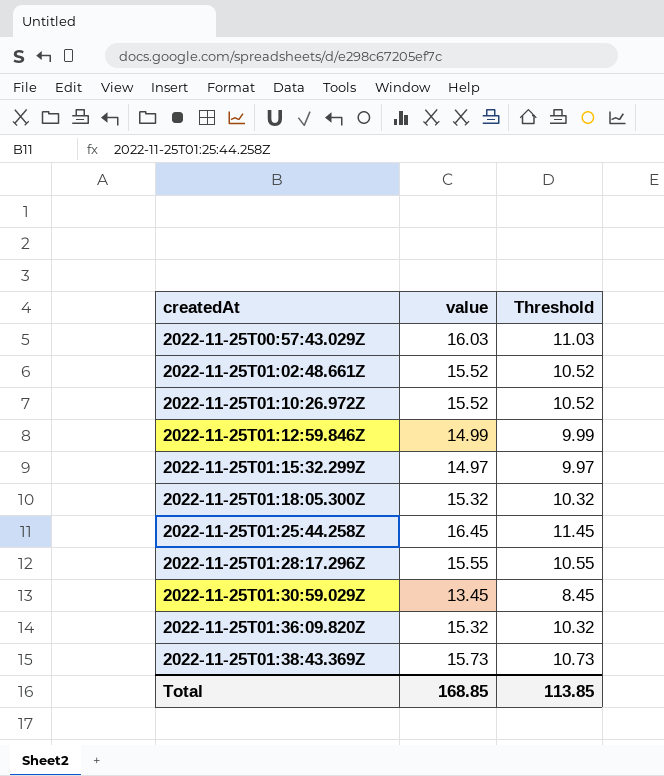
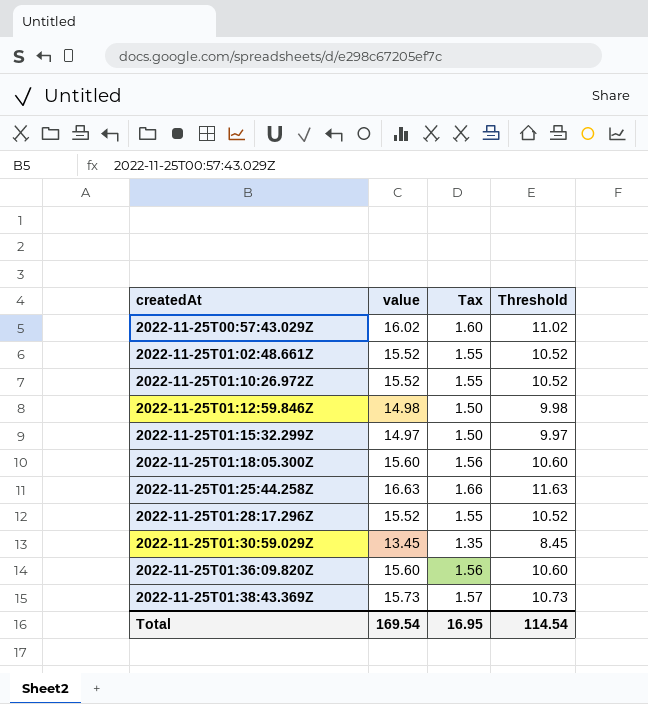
column Tax | formula: none -> [value] * 0.1
2022-11-25T00:57:43.029Z | value: 16.03 -> 16.02
2022-11-25T00:57:43.029Z | Threshold: 11.03 -> 11.02
2022-11-25T01:12:59.846Z | value: 14.99 -> 14.98
2022-11-25T01:12:59.846Z | Threshold: 9.99 -> 9.98
2022-11-25T01:18:05.300Z | value: 15.32 -> 15.60
2022-11-25T01:18:05.300Z | Threshold: 10.32 -> 10.60
2022-11-25T01:25:44.258Z | value: 16.45 -> 16.63
2022-11-25T01:25:44.258Z | Threshold: 11.45 -> 11.63
2022-11-25T01:28:17.296Z | value: 15.55 -> 15.52
2022-11-25T01:28:17.296Z | Threshold: 10.55 -> 10.52
2022-11-25T01:36:09.820Z | value: 15.32 -> 15.60
2022-11-25T01:36:09.820Z | Threshold: 10.32 -> 10.60
Total | value: 168.85 -> 169.54
Total | Threshold: 113.85 -> 114.54

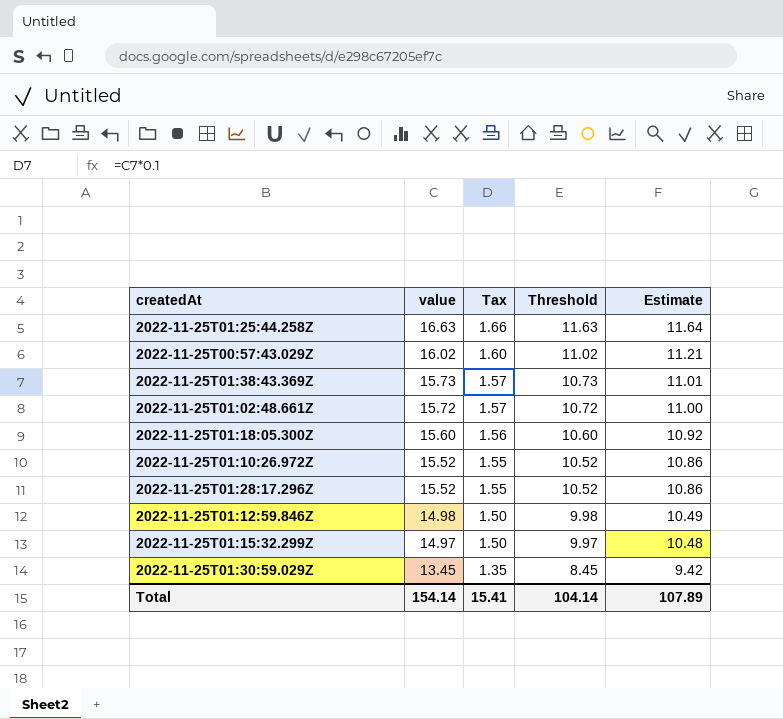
row order: createdAt ascending -> value descending
column Estimate | formula: none -> [value] * 0.7
row 2022-11-25T01:36:09.820Z: 15.60 | 1.56 | 10.60 -> none
2022-11-25T01:02:48.661Z | value: 15.52 -> 15.72
2022-11-25T01:02:48.661Z | Tax: 1.55 -> 1.57
2022-11-25T01:02:48.661Z | Threshold: 10.52 -> 10.72
Total | value: 169.54 -> 154.14
Total | Tax: 16.95 -> 15.41
Total | Threshold: 114.54 -> 104.14

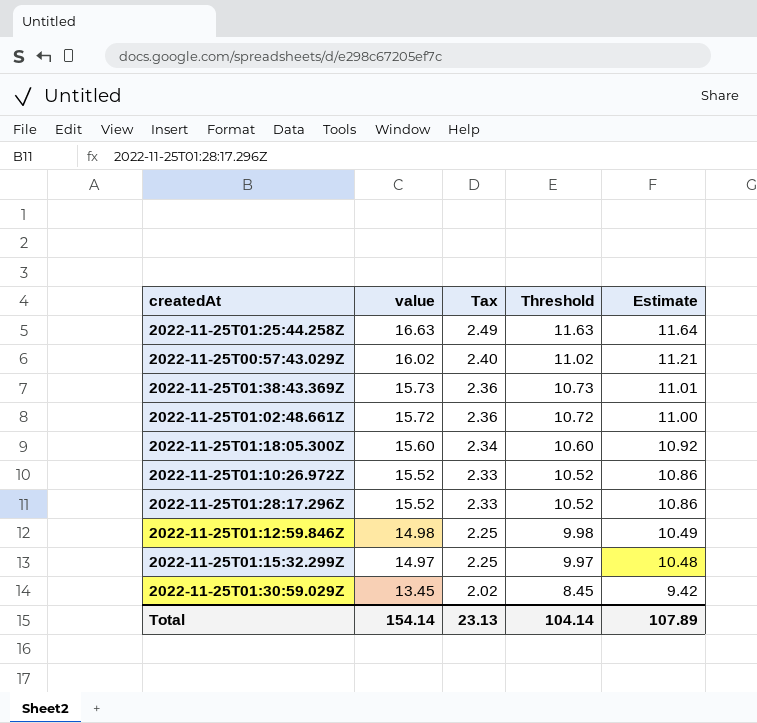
column Tax | formula: [value] * 0.1 -> [value] * 0.15
Total | Tax: 15.41 -> 23.13

